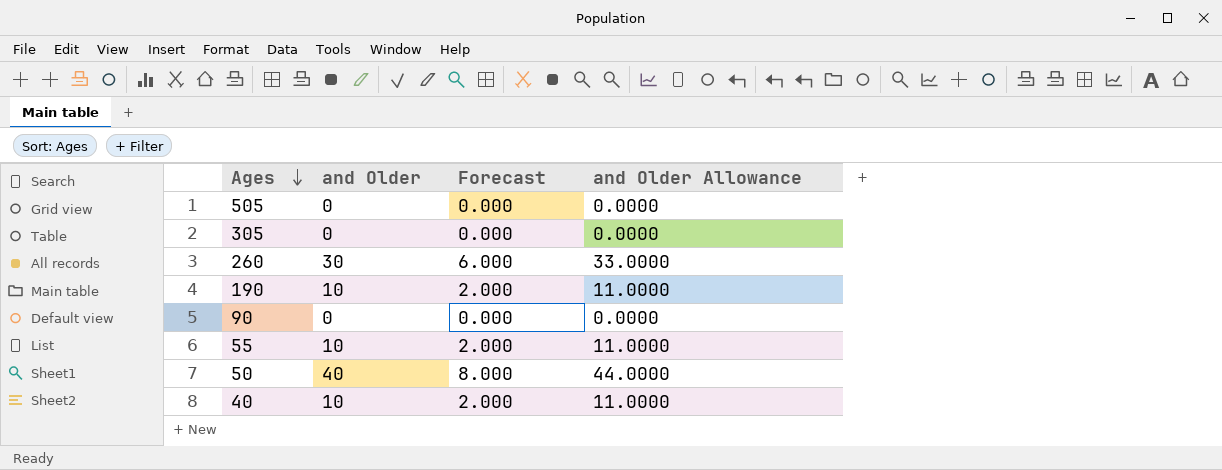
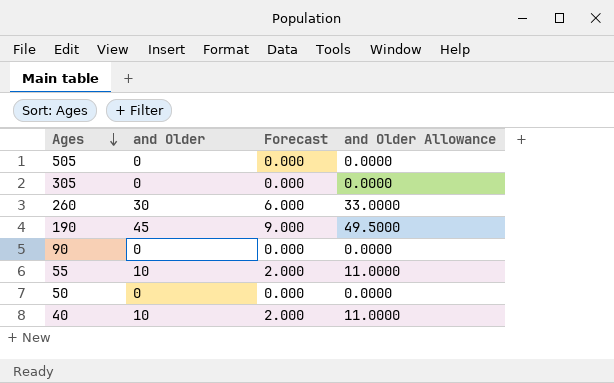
190 | and Older: 10 -> 45
190 | Forecast: 2.000 -> 9.000
190 | and Older Allowance: 11.0000 -> 49.5000
50 | and Older: 40 -> 0
50 | Forecast: 8.000 -> 0.000
50 | and Older Allowance: 44.0000 -> 0.0000

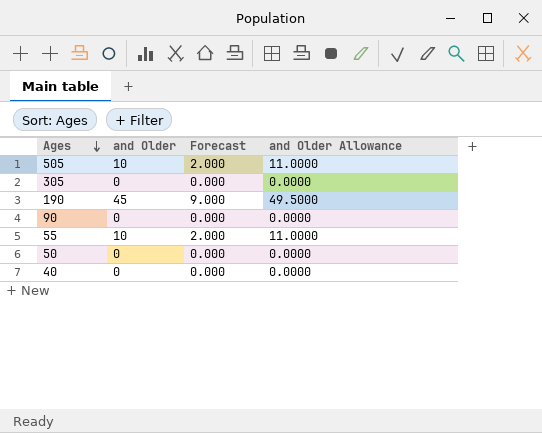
row 260: 30 | 6.000 | 33.0000 -> none
505 | and Older: 0 -> 10
505 | Forecast: 0.000 -> 2.000
505 | and Older Allowance: 0.0000 -> 11.0000
40 | and Older: 10 -> 0
40 | Forecast: 2.000 -> 0.000
40 | and Older Allowance: 11.0000 -> 0.0000

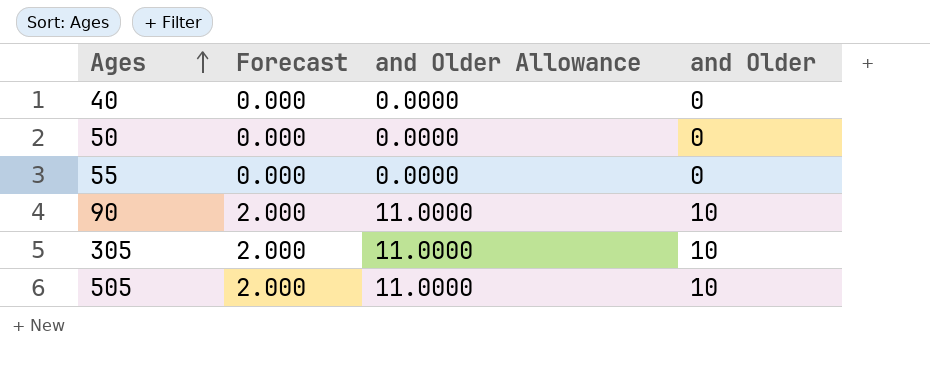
row order: Ages descending -> Ages ascending
column and Older | position: 2 -> 4
row 190: 45 | 9.000 | 49.5000 -> none
55 | Forecast: 2.000 -> 0.000
55 | and Older Allowance: 11.0000 -> 0.0000
55 | and Older: 10 -> 0
90 | Forecast: 0.000 -> 2.000
90 | and Older Allowance: 0.0000 -> 11.0000
90 | and Older: 0 -> 10
305 | Forecast: 0.000 -> 2.000
305 | and Older Allowance: 0.0000 -> 11.0000
305 | and Older: 0 -> 10

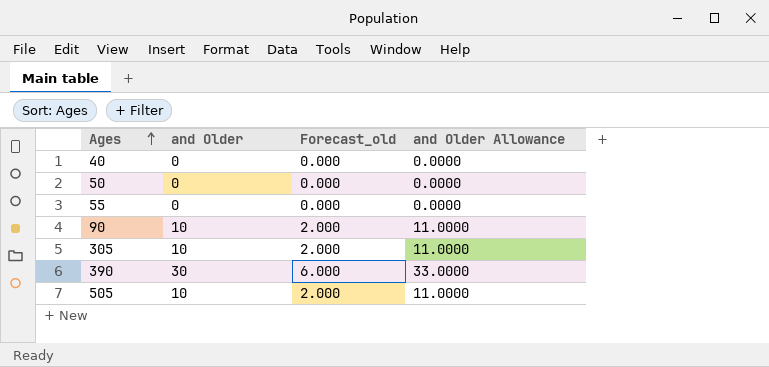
column and Older | position: 4 -> 2
column name: Forecast -> Forecast_old
row 390: none -> 30 | 6.000 | 33.0000

